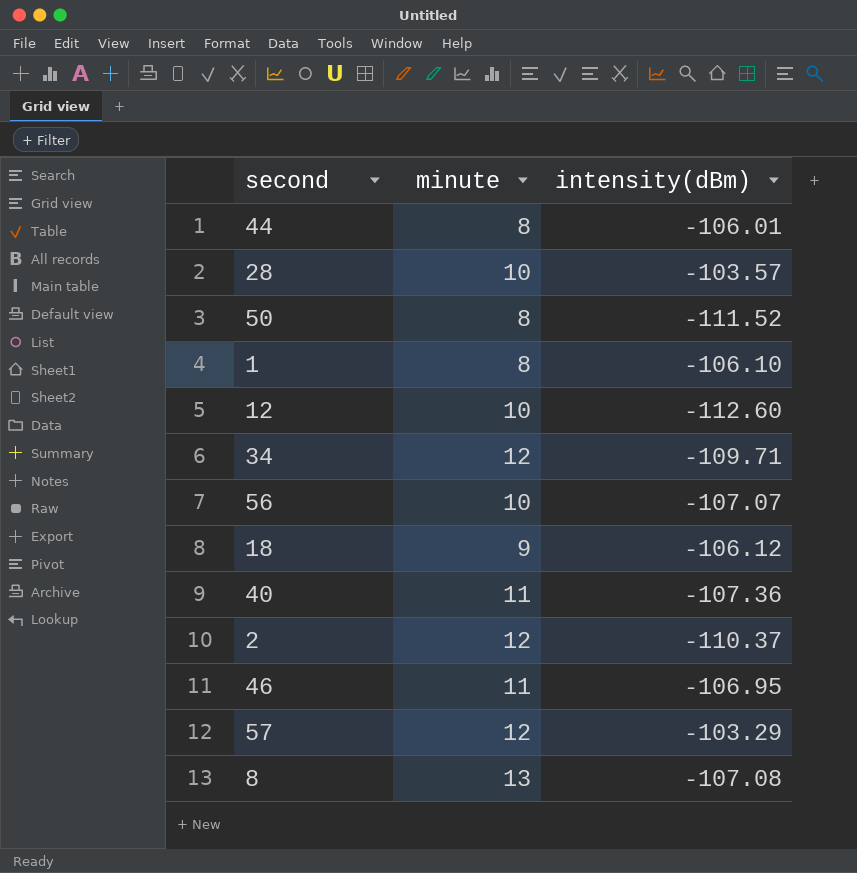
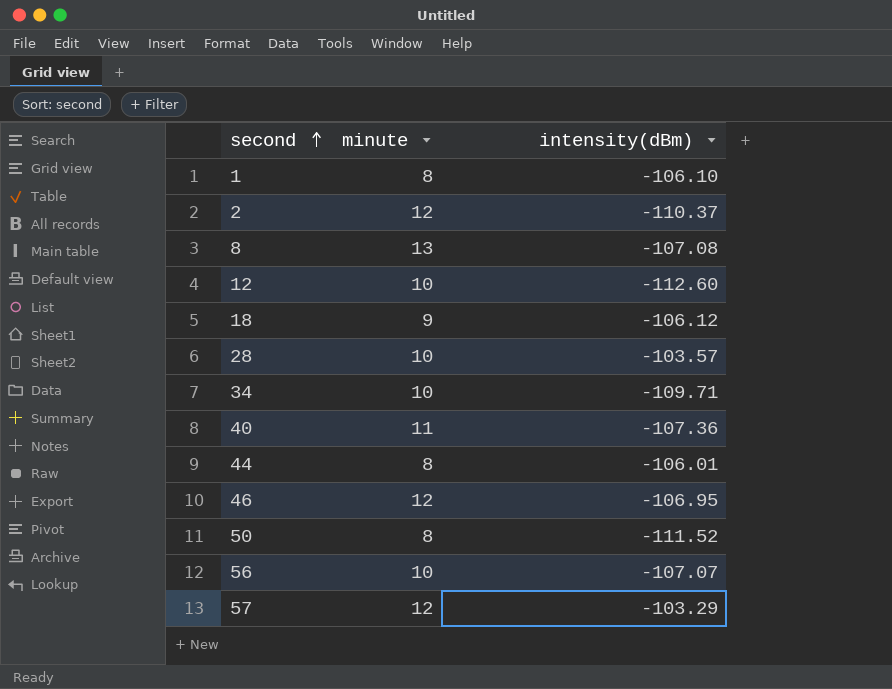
row order: none -> second ascending
34 | minute: 12 -> 10
46 | minute: 11 -> 12

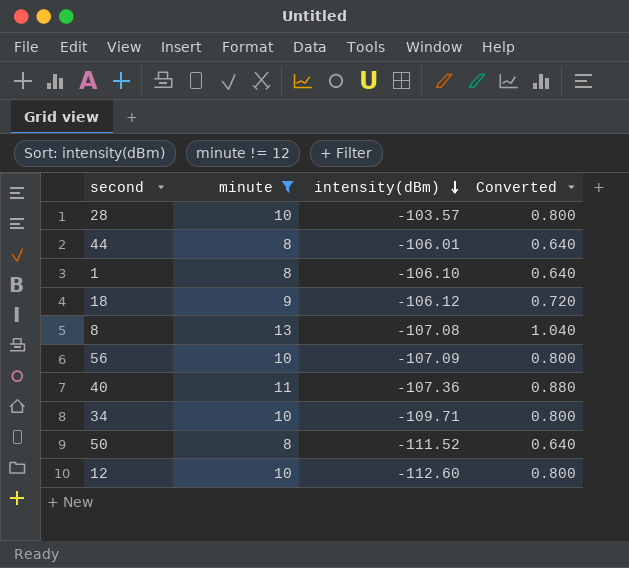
filter: none -> minute != 12
row order: second ascending -> intensity(dBm) descending
column Converted | formula: none -> [minute] * 0.08
56 | intensity(dBm): -107.07 -> -107.09

